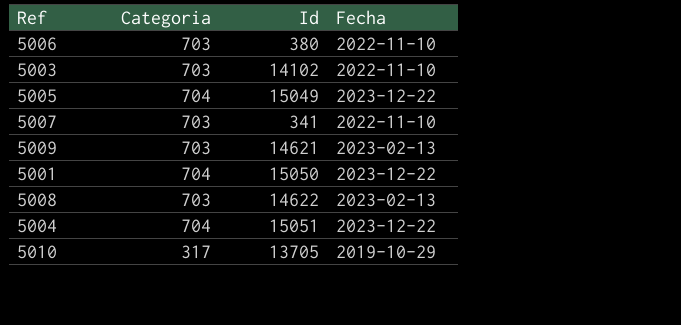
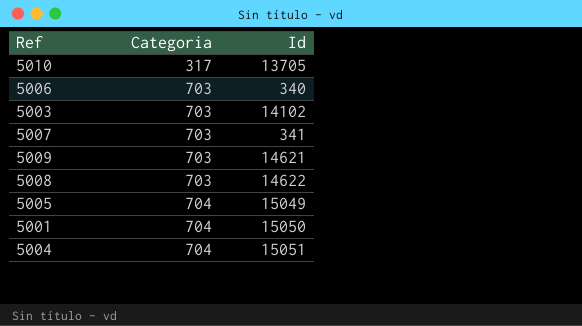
row order: none -> Categoria ascending
column Fecha | position: 4 -> none
5006 | Id: 380 -> 340

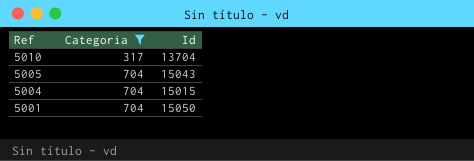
filter: none -> Categoria != 703
row order: Categoria ascending -> Ref descending
5010 | Id: 13705 -> 13704
5005 | Id: 15049 -> 15043
5004 | Id: 15051 -> 15015

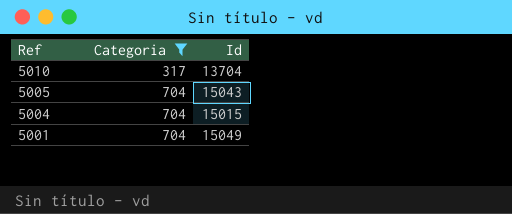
5001 | Id: 15050 -> 15049

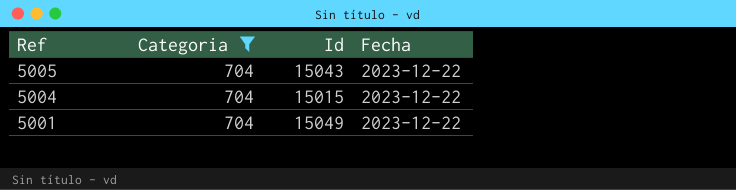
column Fecha | position: none -> 4
row 5010: 317 | 13704 -> none

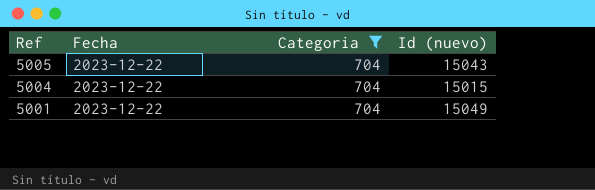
column Fecha | position: 4 -> 2
column name: Id -> Id (nuevo)

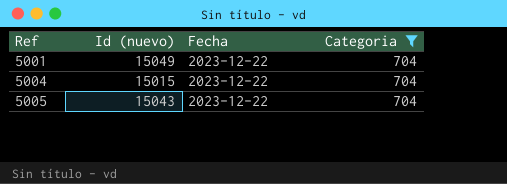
row order: Ref descending -> Ref ascending
column Id (nuevo) | position: 4 -> 2

